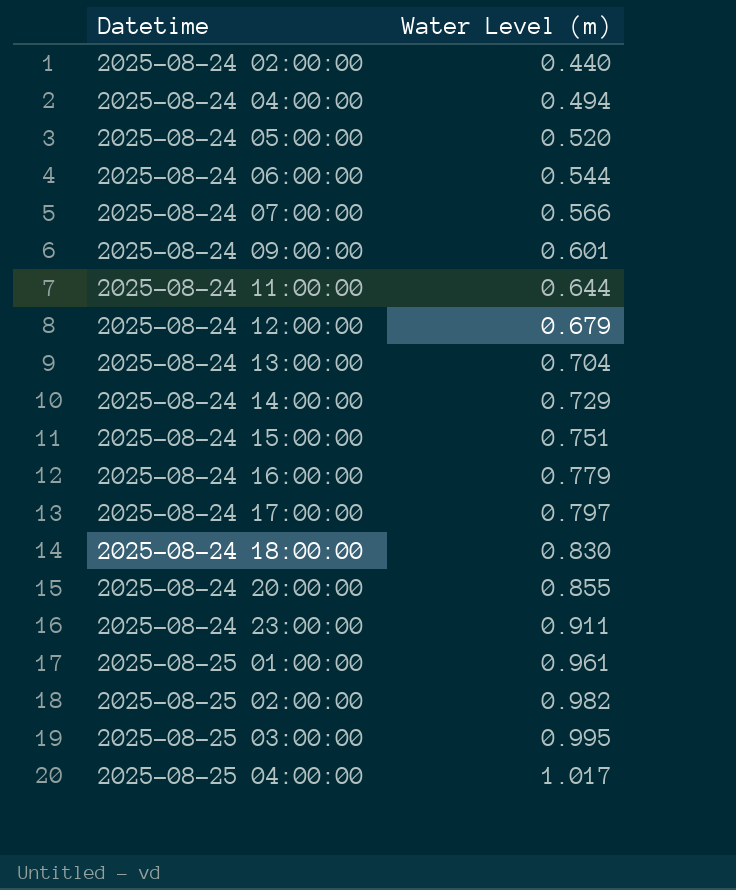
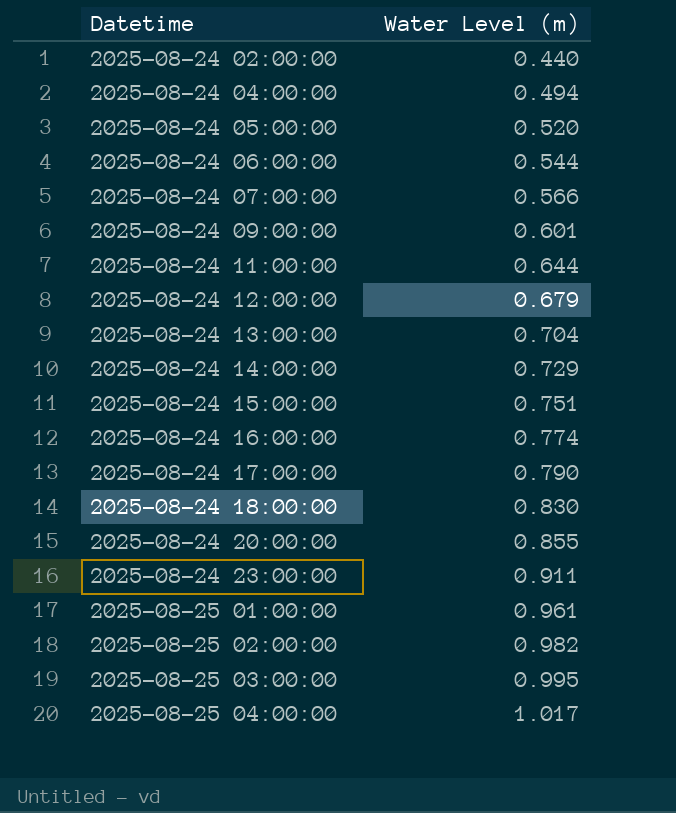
2025-08-24 16:00:00 | Water Level (m): 0.779 -> 0.774
2025-08-24 17:00:00 | Water Level (m): 0.797 -> 0.790

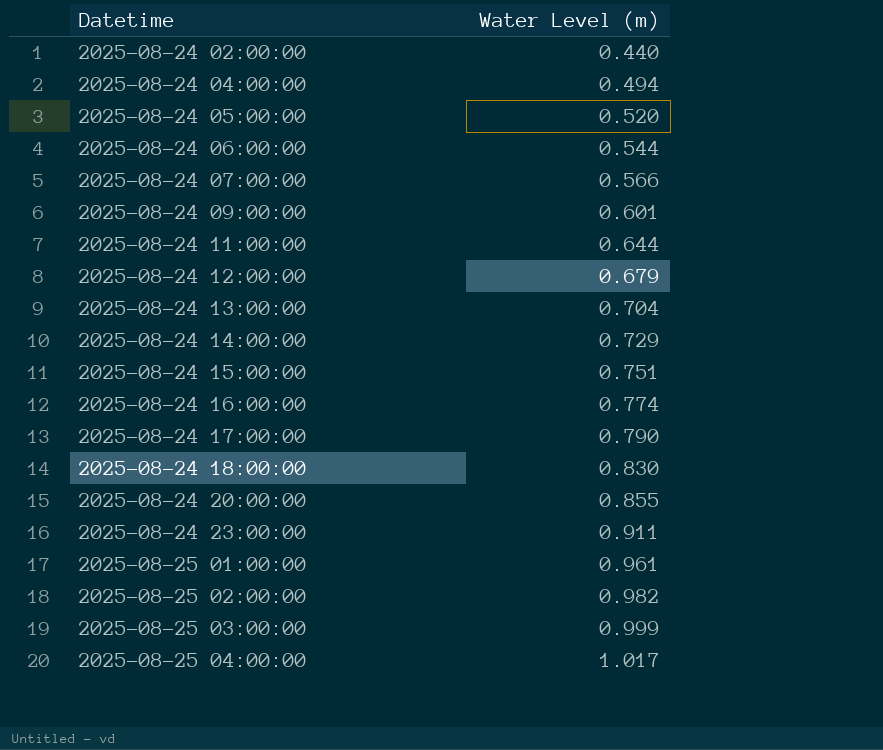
2025-08-25 03:00:00 | Water Level (m): 0.995 -> 0.999

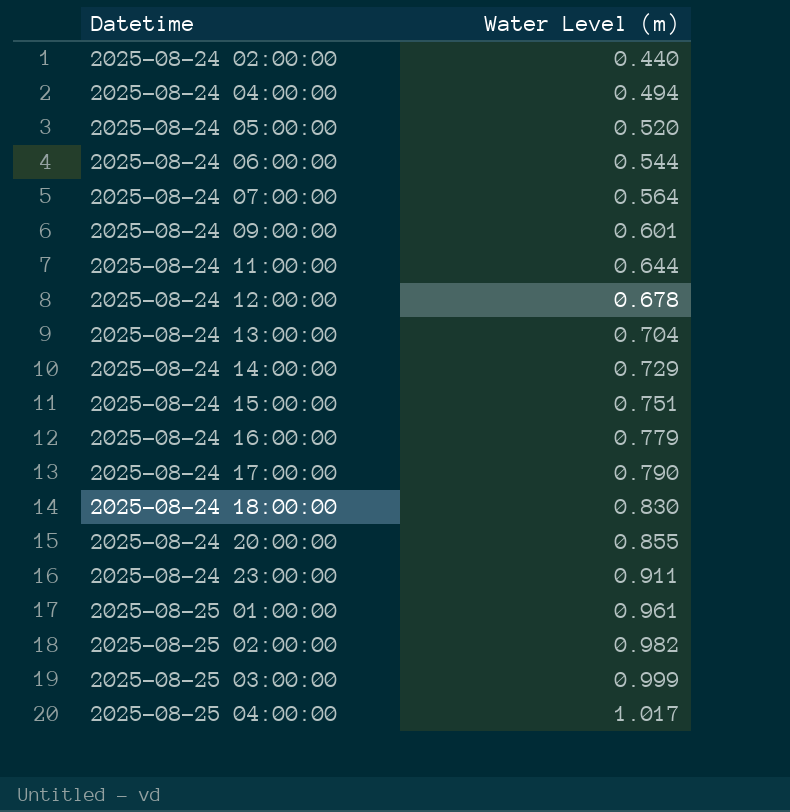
2025-08-24 07:00:00 | Water Level (m): 0.566 -> 0.564
2025-08-24 12:00:00 | Water Level (m): 0.679 -> 0.678
2025-08-24 16:00:00 | Water Level (m): 0.774 -> 0.779

